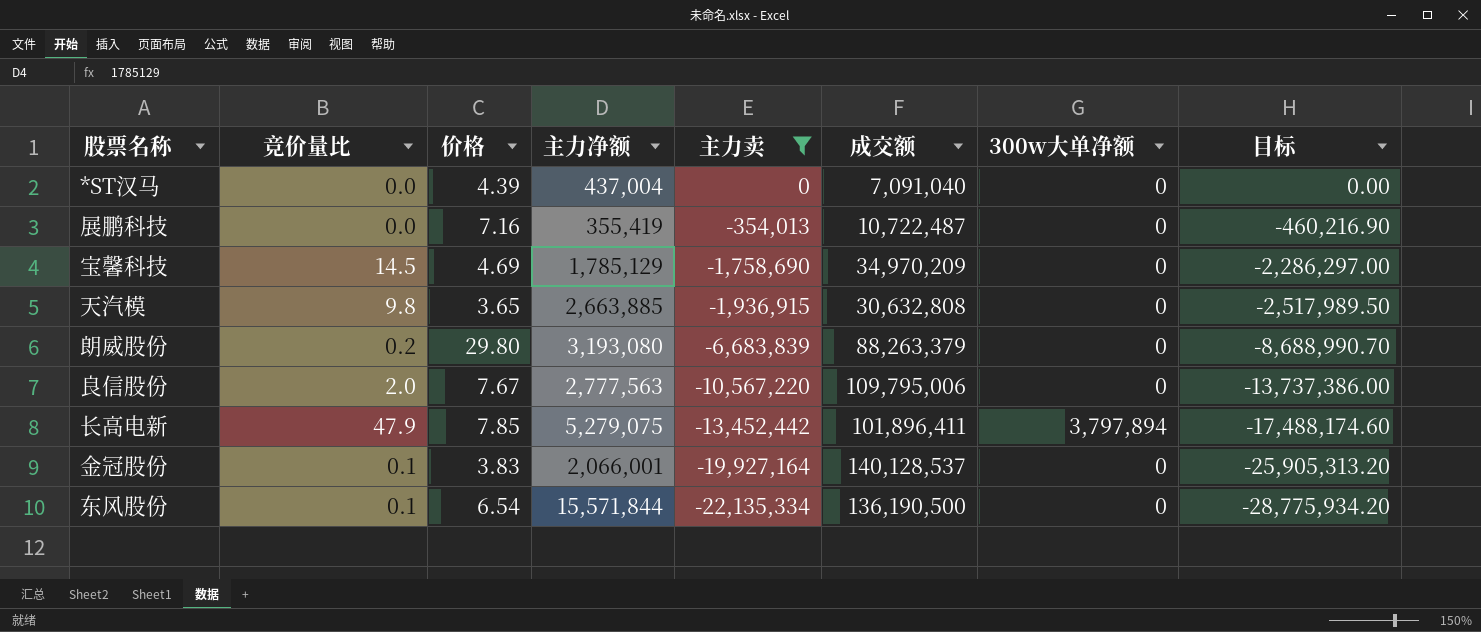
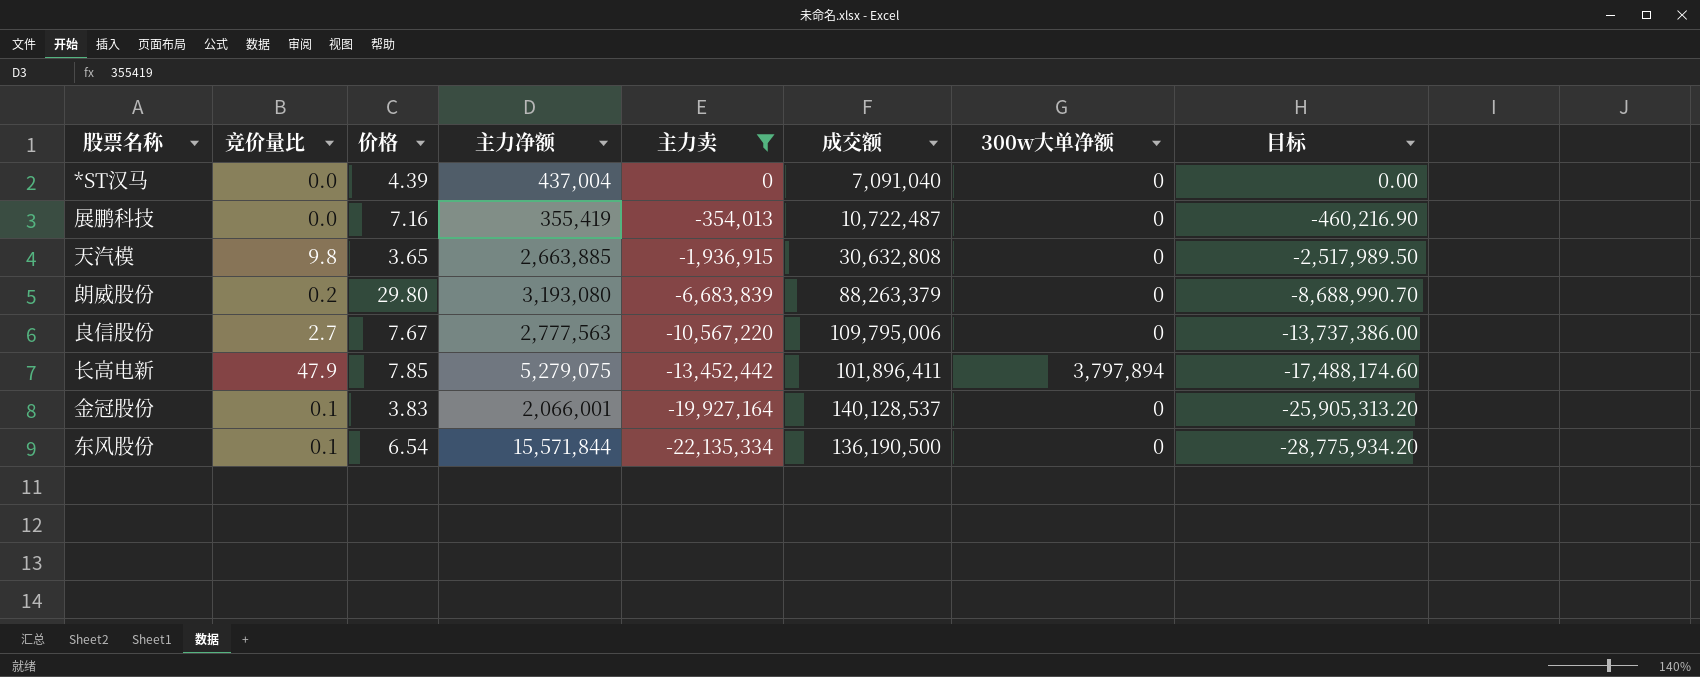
row 宝馨科技: 14.5 | 4.69 | 1,785,129 | -1,758,690 | 34,970,209 | 0 | -2,286,297.00 -> none
良信股份 | 竞价量比: 2.0 -> 2.7

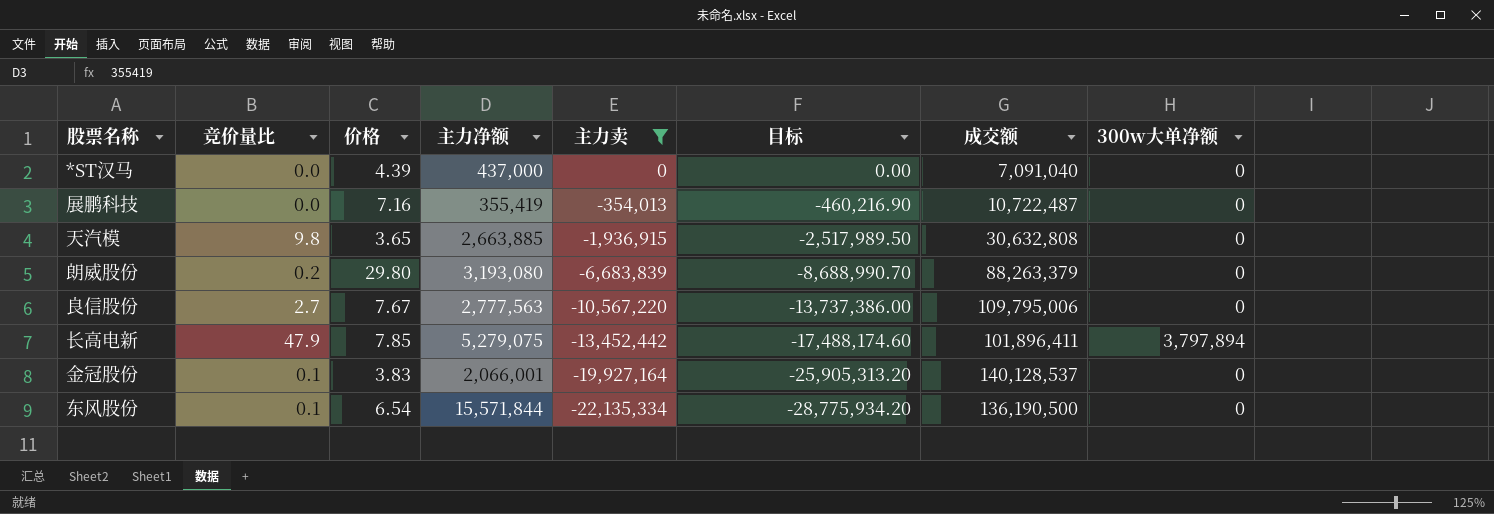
column 目标 | position: 8 -> 6
*ST汉马 | 主力净额: 437,004 -> 437,000

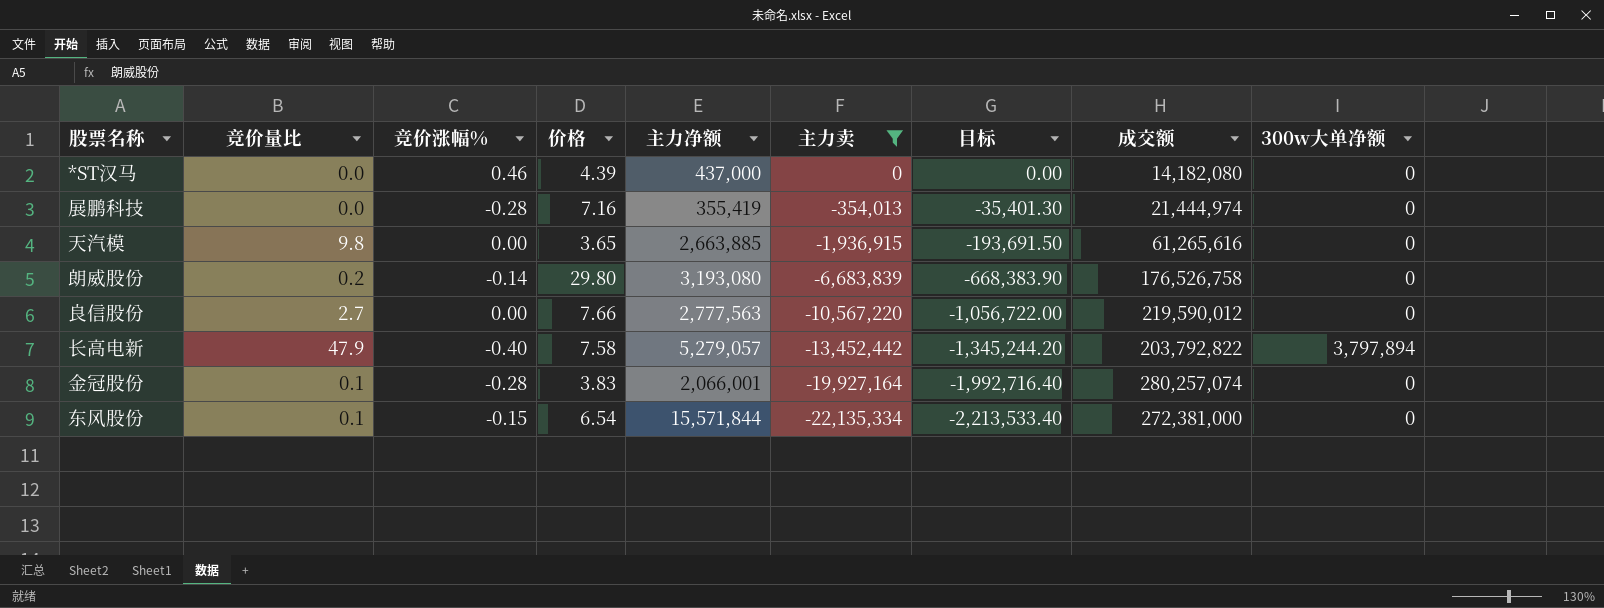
column 竞价涨幅% | position: none -> 3
column 目标 | formula: [主力卖] * 1.3 -> [主力卖] * 0.1
*ST汉马 | 成交额: 7,091,040 -> 14,182,080
展鹏科技 | 成交额: 10,722,487 -> 21,444,974
天汽模 | 成交额: 30,632,808 -> 61,265,616
朗威股份 | 成交额: 88,263,379 -> 176,526,758
良信股份 | 价格: 7.67 -> 7.66
良信股份 | 成交额: 109,795,006 -> 219,590,012
长高电新 | 价格: 7.85 -> 7.58
长高电新 | 主力净额: 5,279,075 -> 5,279,057
长高电新 | 成交额: 101,896,411 -> 203,792,822
金冠股份 | 成交额: 140,128,537 -> 280,257,074
东风股份 | 成交额: 136,190,500 -> 272,381,000

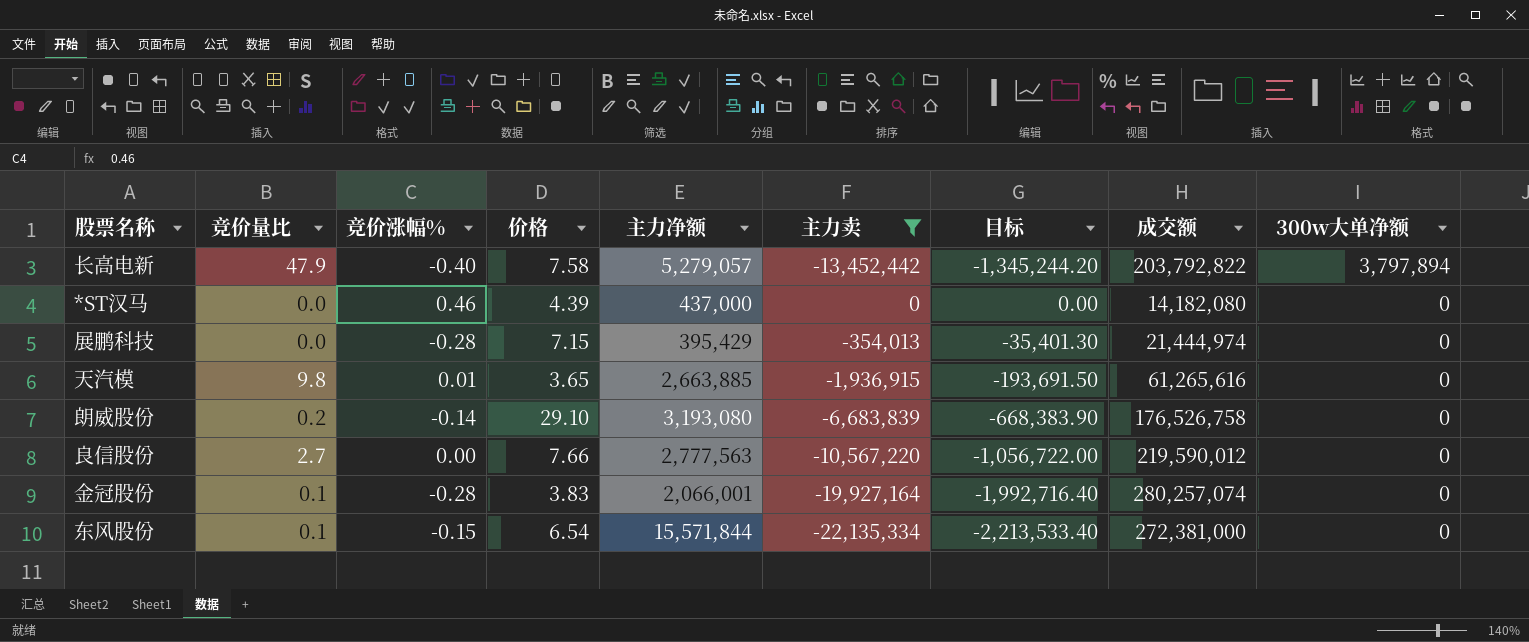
row order: 主力卖 descending -> 300w大单净额 descending
展鹏科技 | 价格: 7.16 -> 7.15
展鹏科技 | 主力净额: 355,419 -> 395,429
天汽模 | 竞价涨幅%: 0.00 -> 0.01
朗威股份 | 价格: 29.80 -> 29.10

